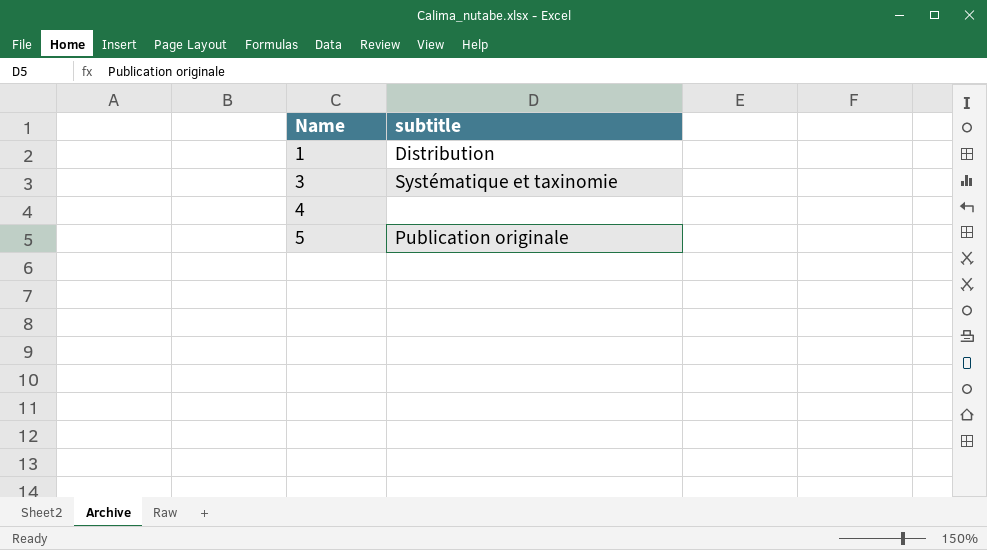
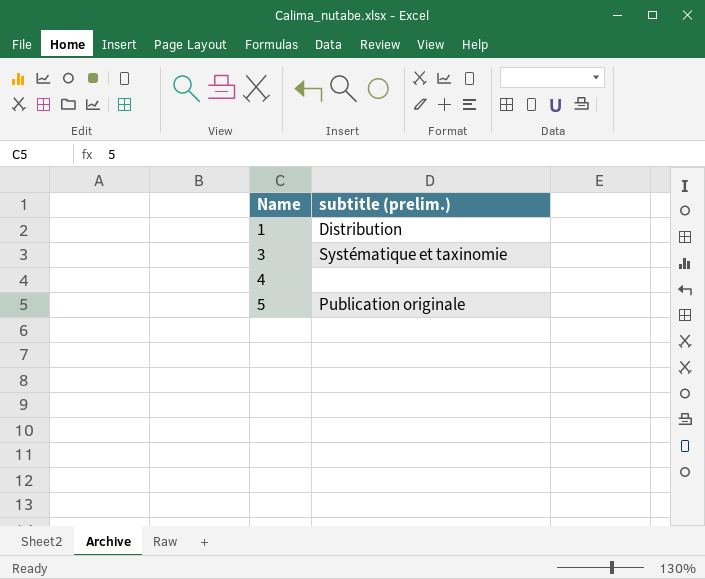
column name: subtitle -> subtitle (prelim.)

